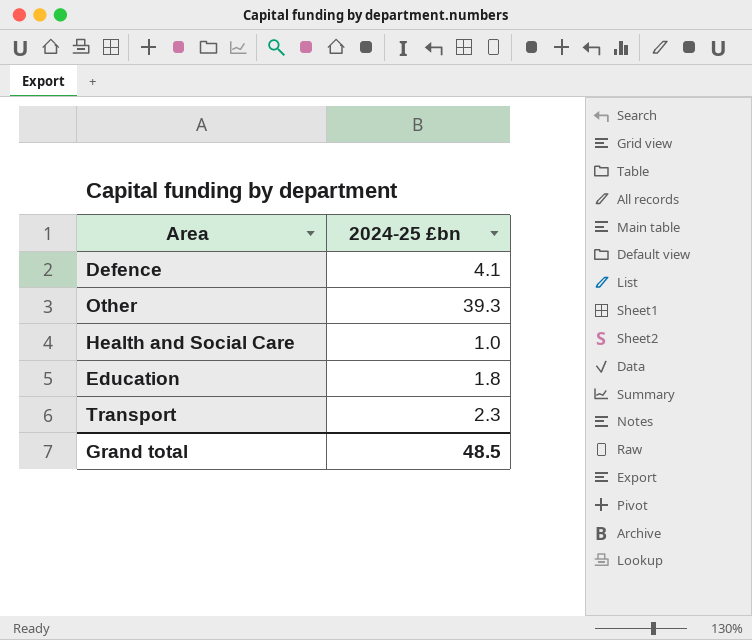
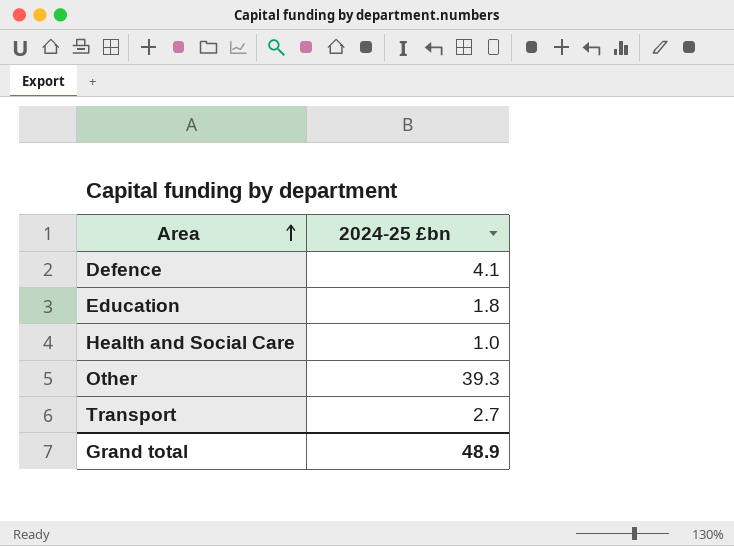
row order: none -> Area ascending
Transport | 2024-25 £bn: 2.3 -> 2.7
Grand total | 2024-25 £bn: 48.5 -> 48.9

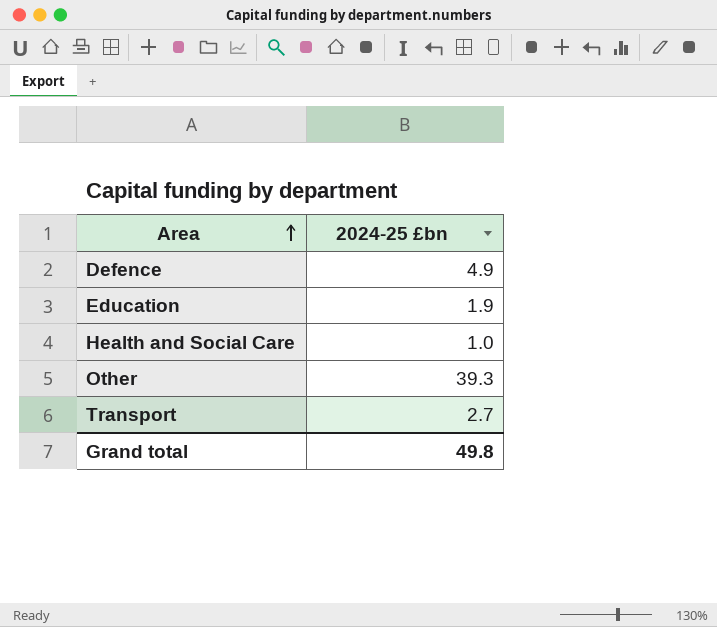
Defence | 2024-25 £bn: 4.1 -> 4.9
Education | 2024-25 £bn: 1.8 -> 1.9
Grand total | 2024-25 £bn: 48.9 -> 49.8

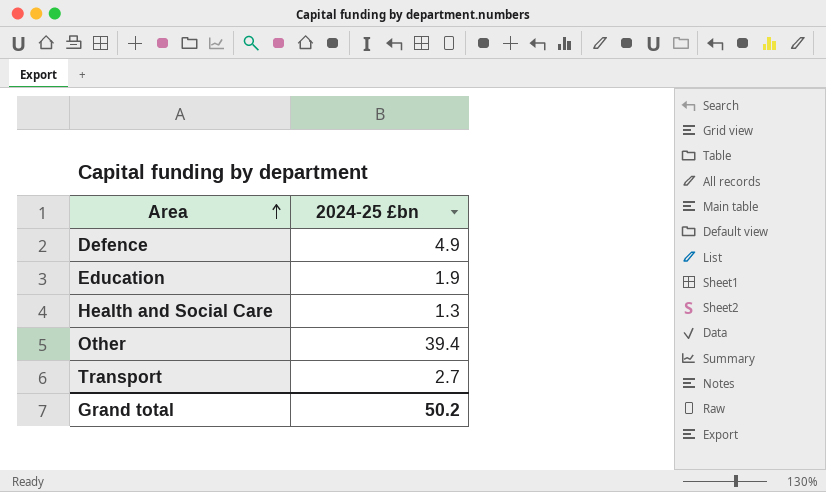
Health and Social Care | 2024-25 £bn: 1.0 -> 1.3
Other | 2024-25 £bn: 39.3 -> 39.4
Grand total | 2024-25 £bn: 49.8 -> 50.2

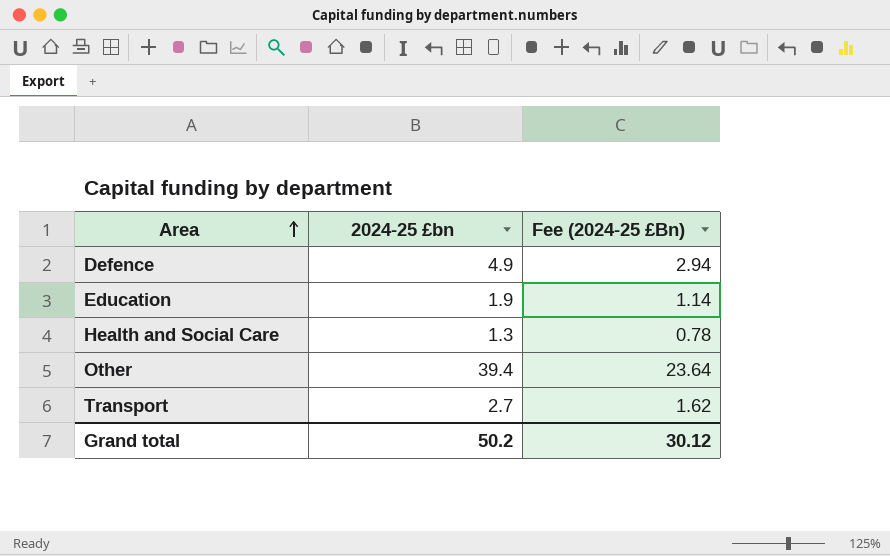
column Fee (2024-25 £Bn) | formula: none -> [2024-25 £bn] * 0.6

